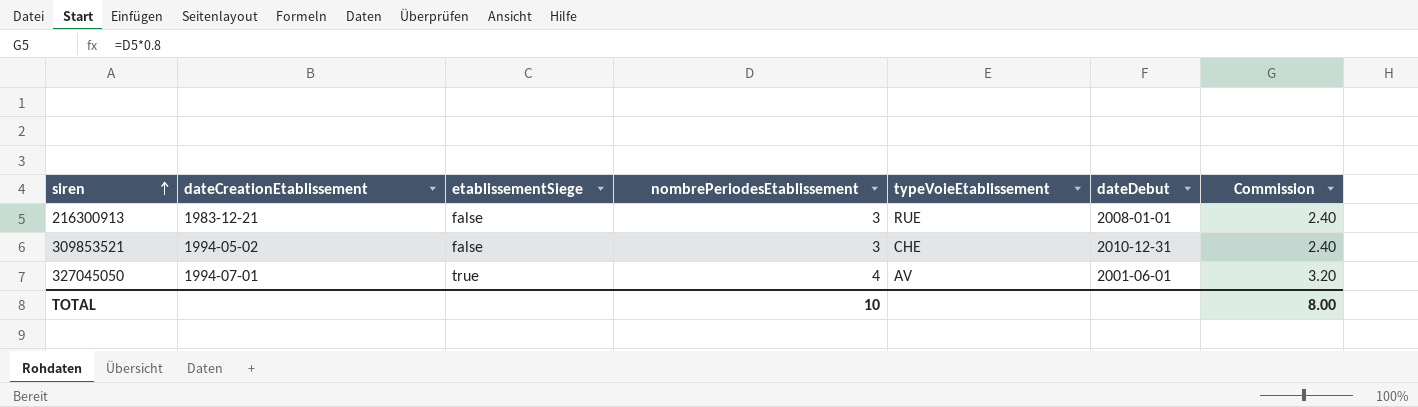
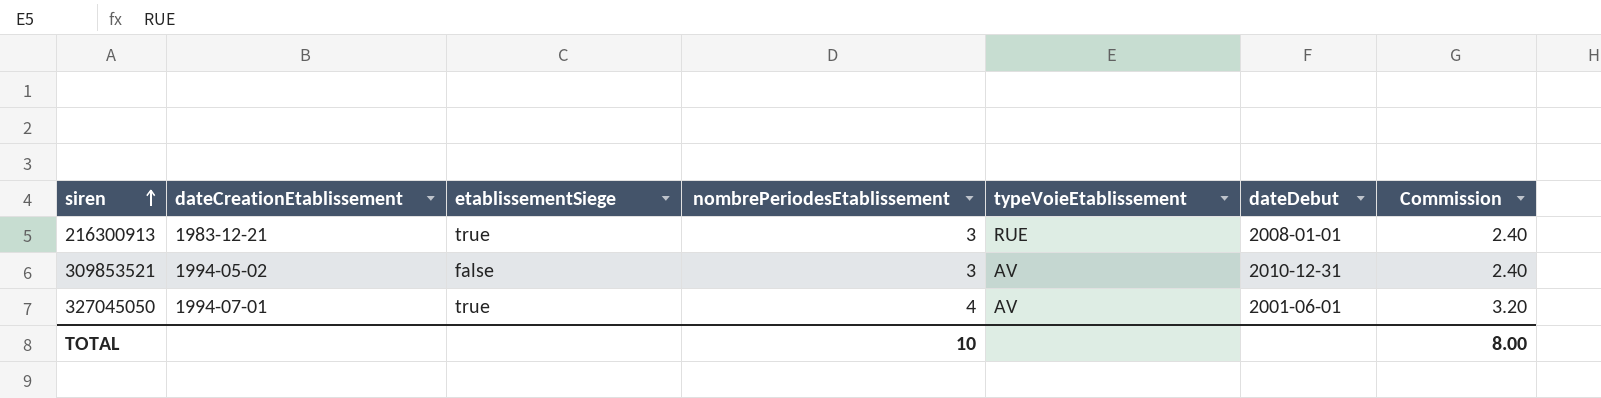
216300913 | etablissementSiege: false -> true
309853521 | typeVoieEtablissement: CHE -> AV

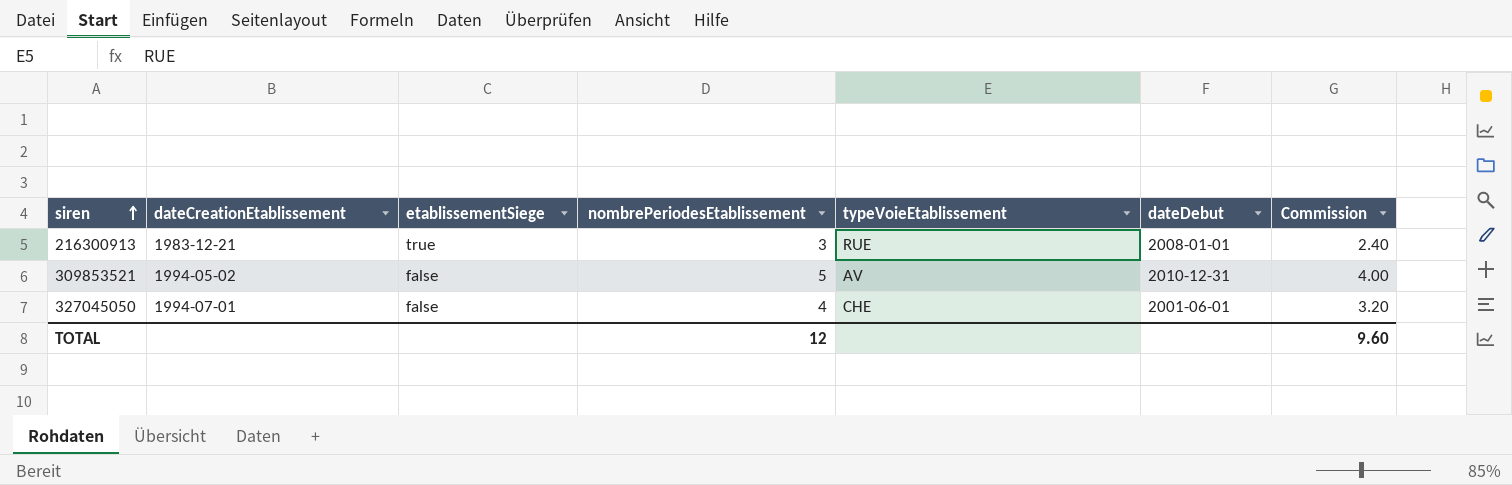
309853521 | nombrePeriodesEtablissement: 3 -> 5
309853521 | Commission: 2.40 -> 4.00
327045050 | etablissementSiege: true -> false
327045050 | typeVoieEtablissement: AV -> CHE
TOTAL | nombrePeriodesEtablissement: 10 -> 12
TOTAL | Commission: 8.00 -> 9.60

